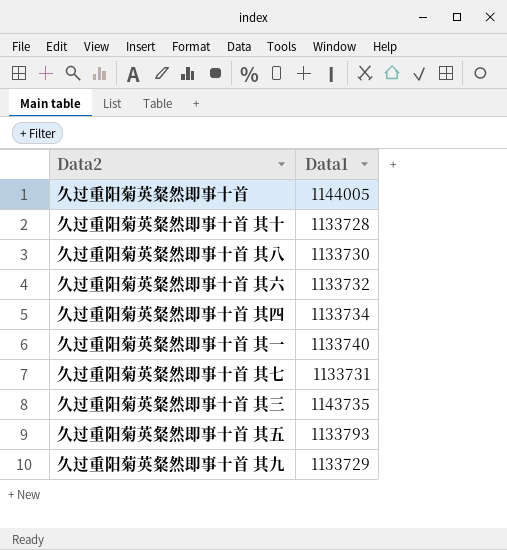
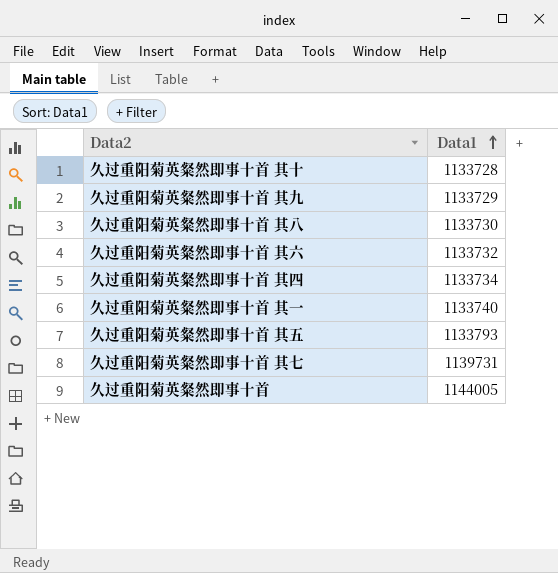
row order: none -> Data1 ascending
row 久过重阳菊英粲然即事十首 其三: 1143735 -> none
久过重阳菊英粲然即事十首 其七 | Data1: 1133731 -> 1139731

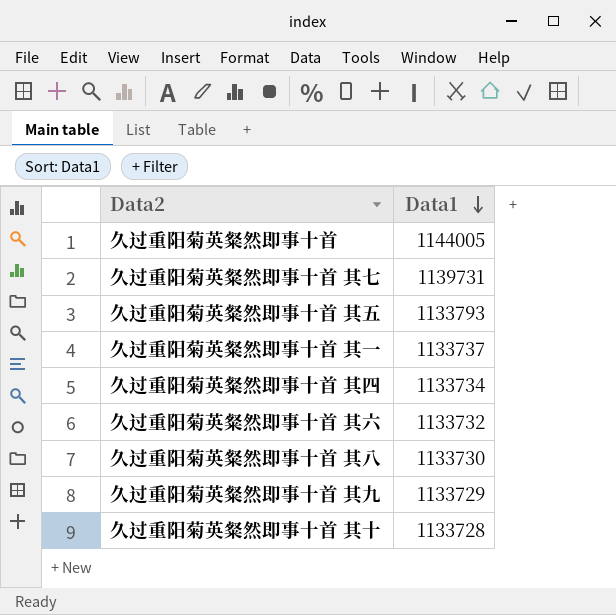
row order: Data1 ascending -> Data1 descending
久过重阳菊英粲然即事十首 其一 | Data1: 1133740 -> 1133737

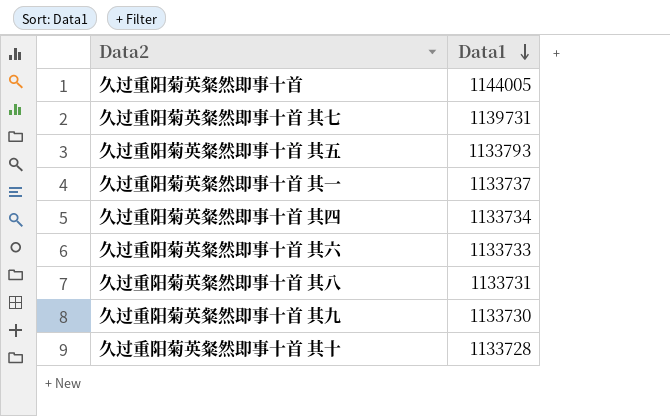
久过重阳菊英粲然即事十首 其六 | Data1: 1133732 -> 1133733
久过重阳菊英粲然即事十首 其八 | Data1: 1133730 -> 1133731
久过重阳菊英粲然即事十首 其九 | Data1: 1133729 -> 1133730

